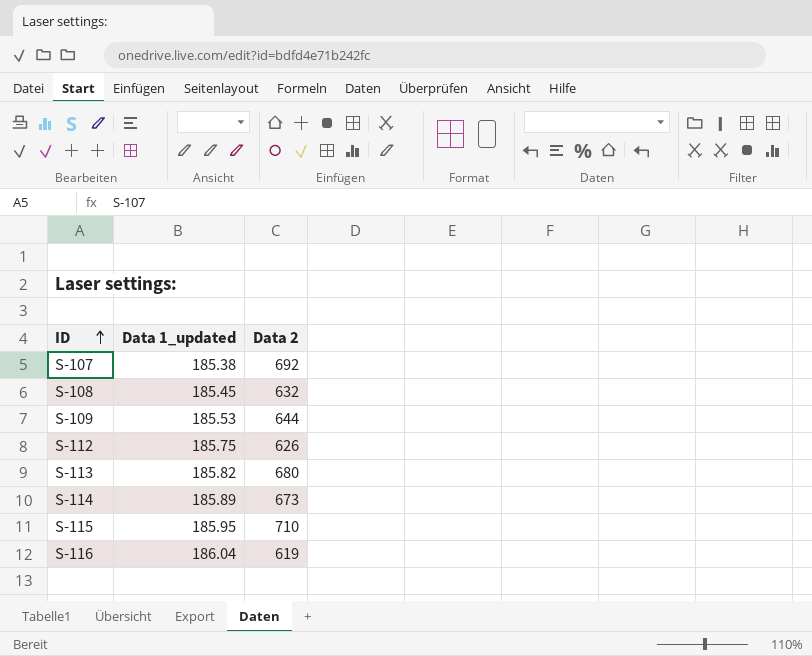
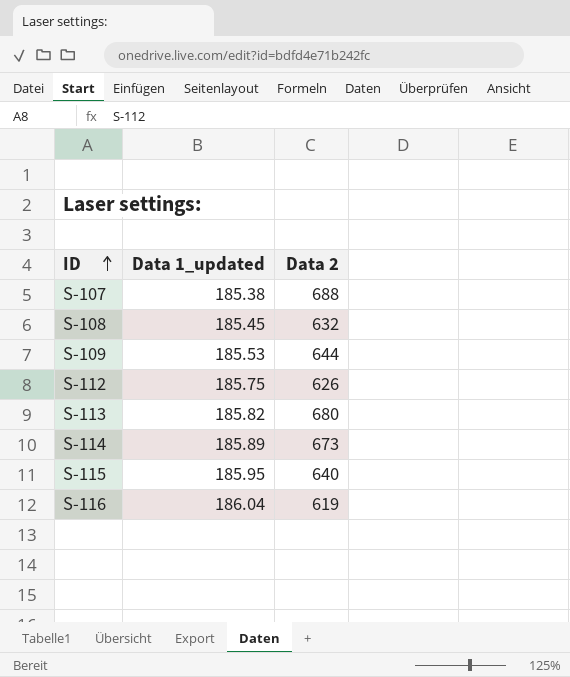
S-107 | Data 2: 692 -> 688
S-115 | Data 2: 710 -> 640

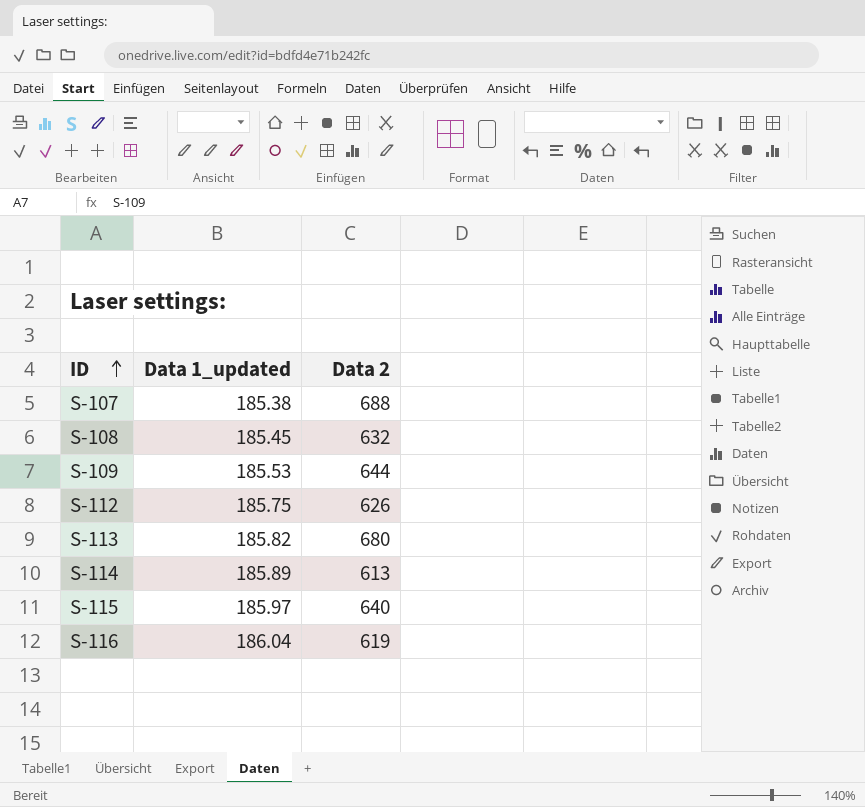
S-114 | Data 2: 673 -> 613
S-115 | Data 1_updated: 185.95 -> 185.97

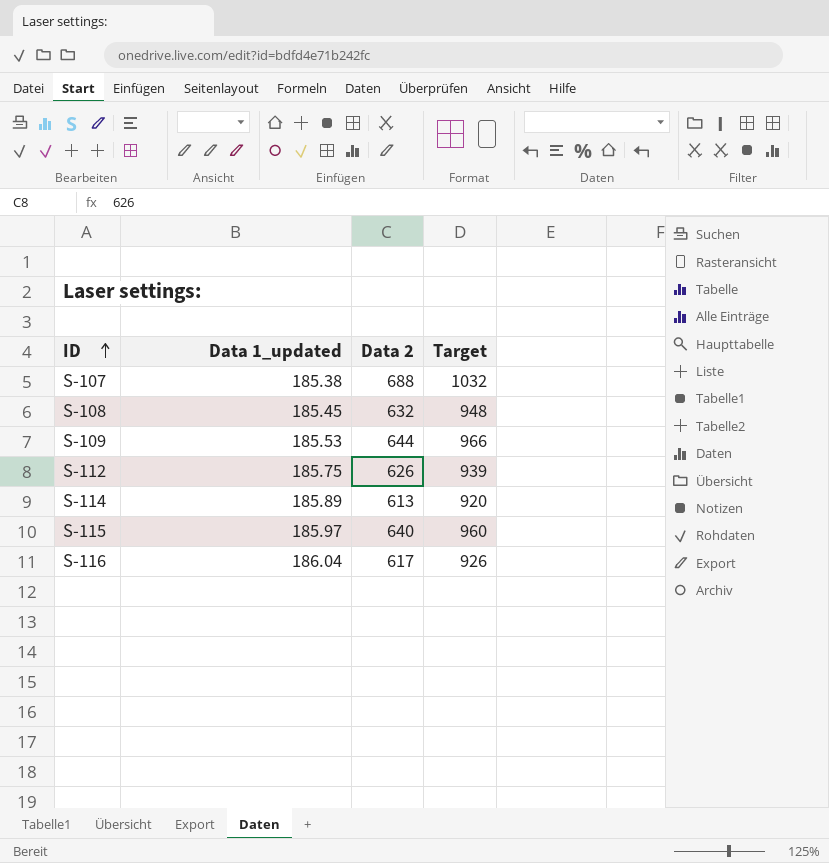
column Target | formula: none -> [Data 2] * 1.5
row S-113: 185.82 | 680 -> none
S-116 | Data 2: 619 -> 617

